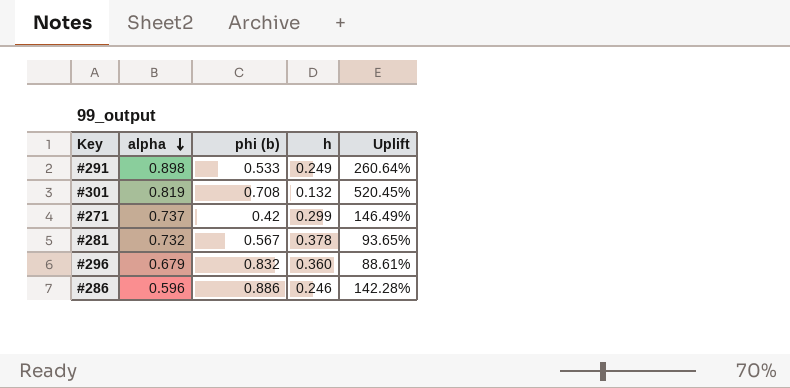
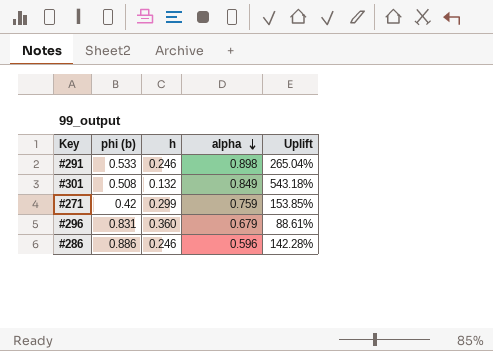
column alpha | position: 2 -> 4
row #281: 0.732 | 0.567 | 0.378 | 93.65% -> none
#291 | h: 0.249 -> 0.246
#291 | Uplift: 260.64% -> 265.04%
#301 | phi (b): 0.708 -> 0.508
#301 | alpha: 0.819 -> 0.849
#301 | Uplift: 520.45% -> 543.18%
#271 | alpha: 0.737 -> 0.759
#271 | Uplift: 146.49% -> 153.85%
#296 | phi (b): 0.832 -> 0.831

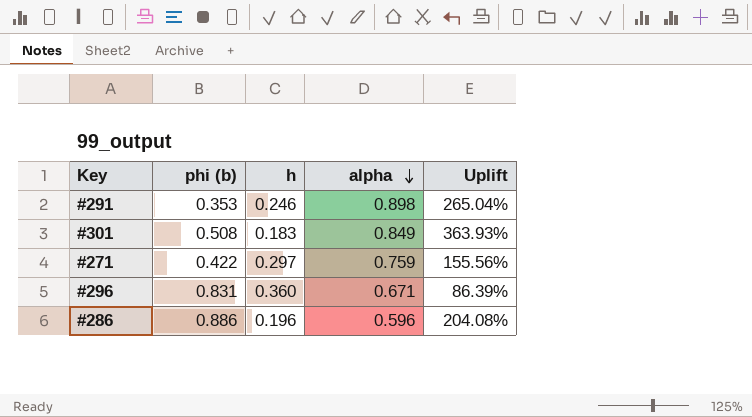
#291 | phi (b): 0.533 -> 0.353
#301 | h: 0.132 -> 0.183
#301 | Uplift: 543.18% -> 363.93%
#271 | phi (b): 0.42 -> 0.422
#271 | h: 0.299 -> 0.297
#271 | Uplift: 153.85% -> 155.56%
#296 | alpha: 0.679 -> 0.671
#296 | Uplift: 88.61% -> 86.39%
#286 | h: 0.246 -> 0.196
#286 | Uplift: 142.28% -> 204.08%

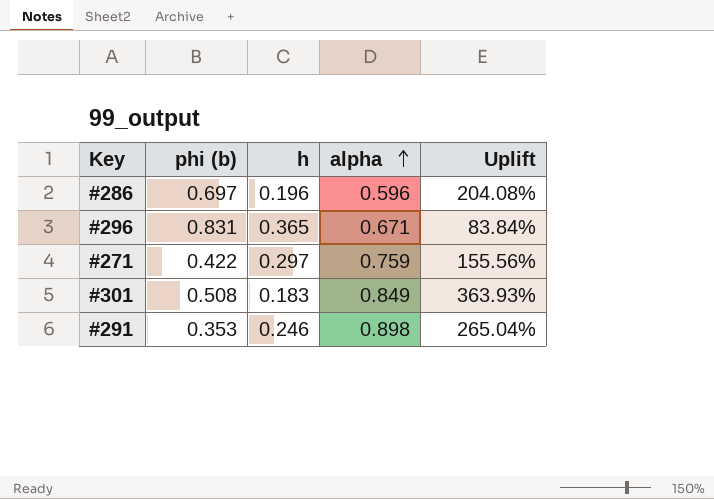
row order: alpha descending -> alpha ascending
#286 | phi (b): 0.886 -> 0.697
#296 | h: 0.360 -> 0.365
#296 | Uplift: 86.39% -> 83.84%

